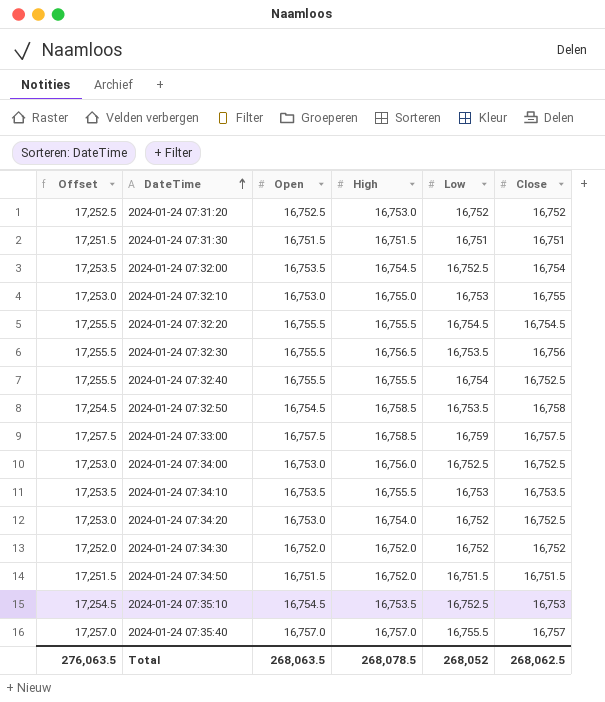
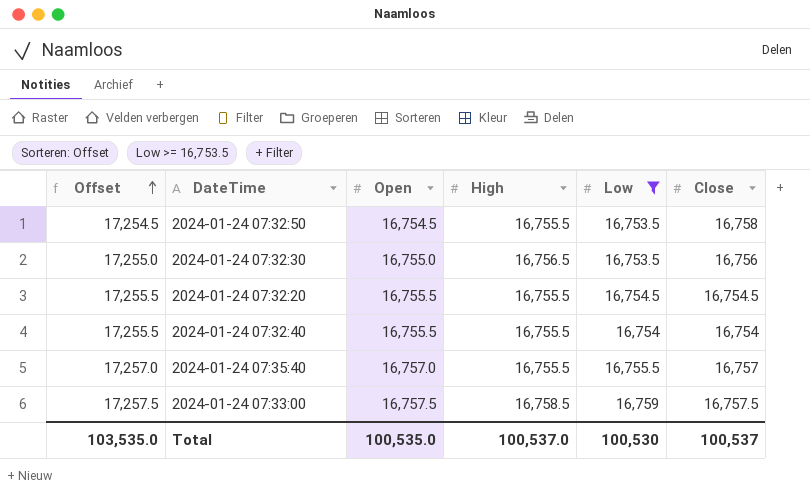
filter: none -> Low >= 16,753.5
row order: DateTime ascending -> Offset ascending
2024-01-24 07:32:50 | High: 16,758.5 -> 16,755.5
2024-01-24 07:32:30 | Offset: 17,255.5 -> 17,255.0
2024-01-24 07:32:30 | Open: 16,755.5 -> 16,755.0
2024-01-24 07:32:40 | Close: 16,752.5 -> 16,754
2024-01-24 07:35:40 | High: 16,757.0 -> 16,755.5
Total | Offset: 276,063.5 -> 103,535.0
Total | Open: 268,063.5 -> 100,535.0
Total | High: 268,078.5 -> 100,537.0
Total | Low: 268,052 -> 100,530
Total | Close: 268,062.5 -> 100,537

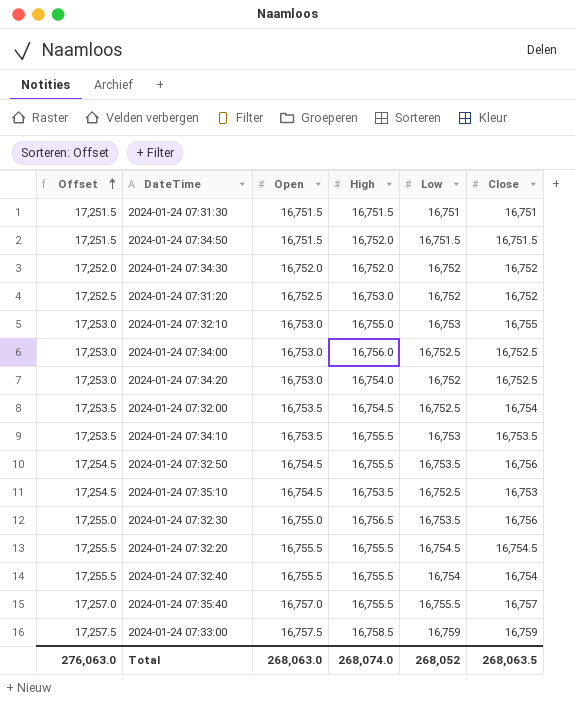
filter: Low >= 16,753.5 -> none
2024-01-24 07:32:50 | Close: 16,758 -> 16,756
2024-01-24 07:33:00 | Close: 16,757.5 -> 16,759
Total | Offset: 103,535.0 -> 276,063.0
Total | Open: 100,535.0 -> 268,063.0
Total | High: 100,537.0 -> 268,074.0
Total | Low: 100,530 -> 268,052
Total | Close: 100,537 -> 268,063.5

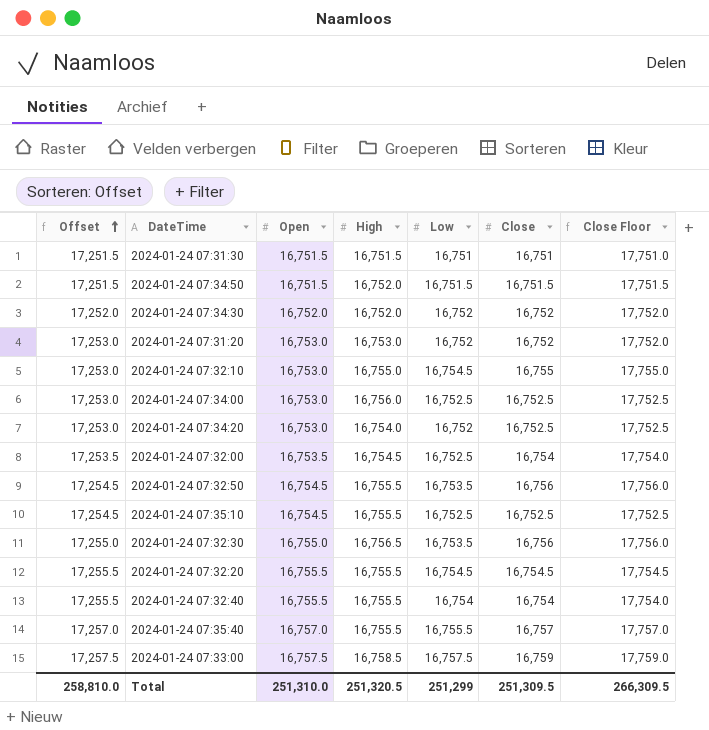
column Close Floor | formula: none -> [Close] + 1000
row 2024-01-24 07:34:10: 17,253.5 | 16,753.5 | 16,755.5 | 16,753 | 16,753.5 -> none
2024-01-24 07:31:20 | Offset: 17,252.5 -> 17,253.0
2024-01-24 07:31:20 | Open: 16,752.5 -> 16,753.0
2024-01-24 07:32:10 | Low: 16,753 -> 16,754.5
2024-01-24 07:35:10 | High: 16,753.5 -> 16,755.5
2024-01-24 07:35:10 | Close: 16,753 -> 16,752.5
2024-01-24 07:33:00 | Low: 16,759 -> 16,757.5
Total | Offset: 276,063.0 -> 258,810.0
Total | Open: 268,063.0 -> 251,310.0
Total | High: 268,074.0 -> 251,320.5
Total | Low: 268,052 -> 251,299
Total | Close: 268,063.5 -> 251,309.5

